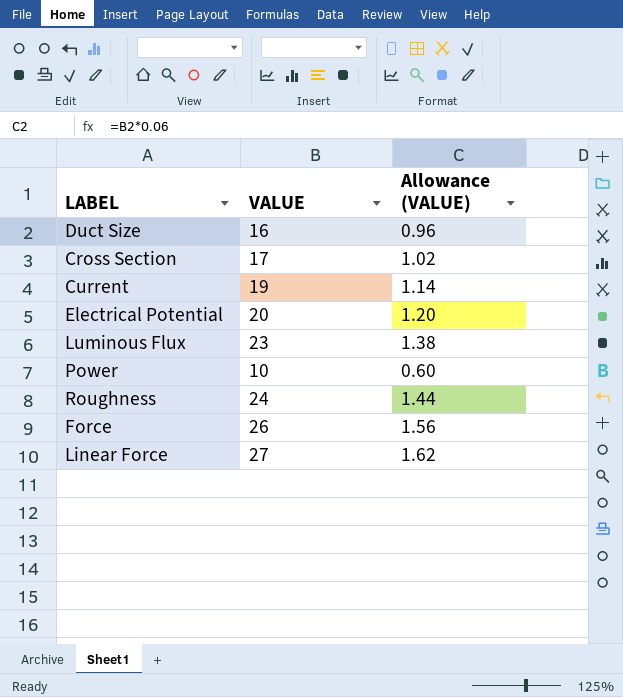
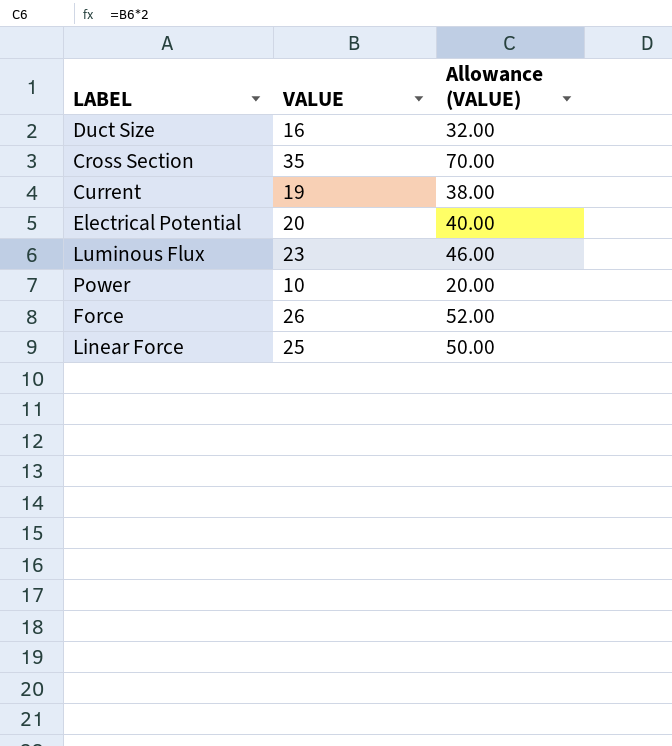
column Allowance (VALUE) | formula: [VALUE] * 0.06 -> [VALUE] * 2
row Roughness: 24 | 1.44 -> none
Cross Section | VALUE: 17 -> 35
Linear Force | VALUE: 27 -> 25

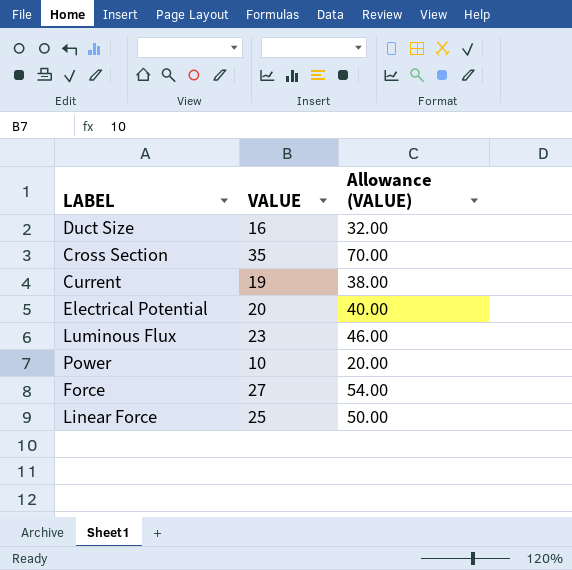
Force | VALUE: 26 -> 27
Force | Allowance (VALUE): 52.00 -> 54.00

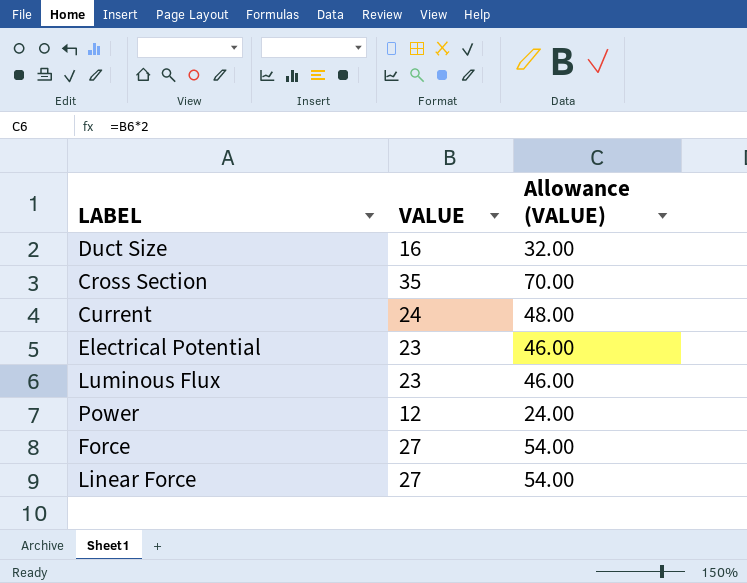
Current | VALUE: 19 -> 24
Current | Allowance (VALUE): 38.00 -> 48.00
Electrical Potential | VALUE: 20 -> 23
Electrical Potential | Allowance (VALUE): 40.00 -> 46.00
Power | VALUE: 10 -> 12
Power | Allowance (VALUE): 20.00 -> 24.00
Linear Force | VALUE: 25 -> 27
Linear Force | Allowance (VALUE): 50.00 -> 54.00

